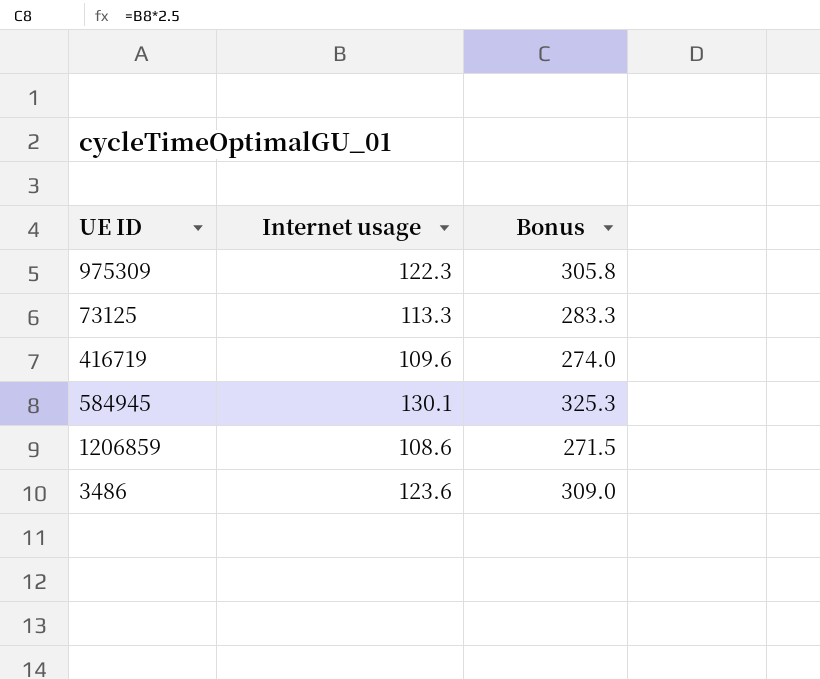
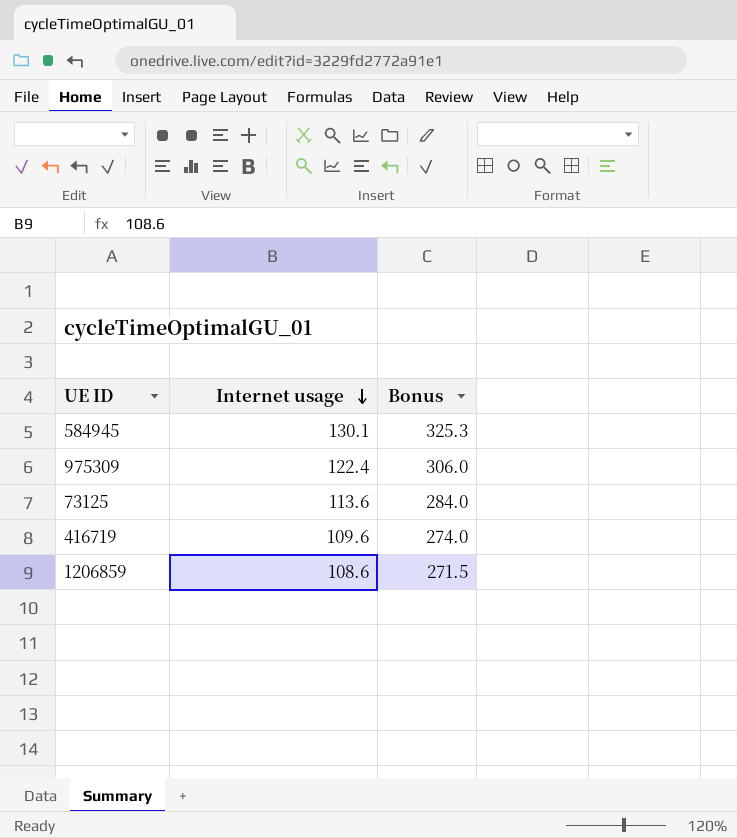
row order: none -> Internet usage descending
row 3486: 123.6 | 309.0 -> none
975309 | Internet usage: 122.3 -> 122.4
975309 | Bonus: 305.8 -> 306.0
73125 | Internet usage: 113.3 -> 113.6
73125 | Bonus: 283.3 -> 284.0

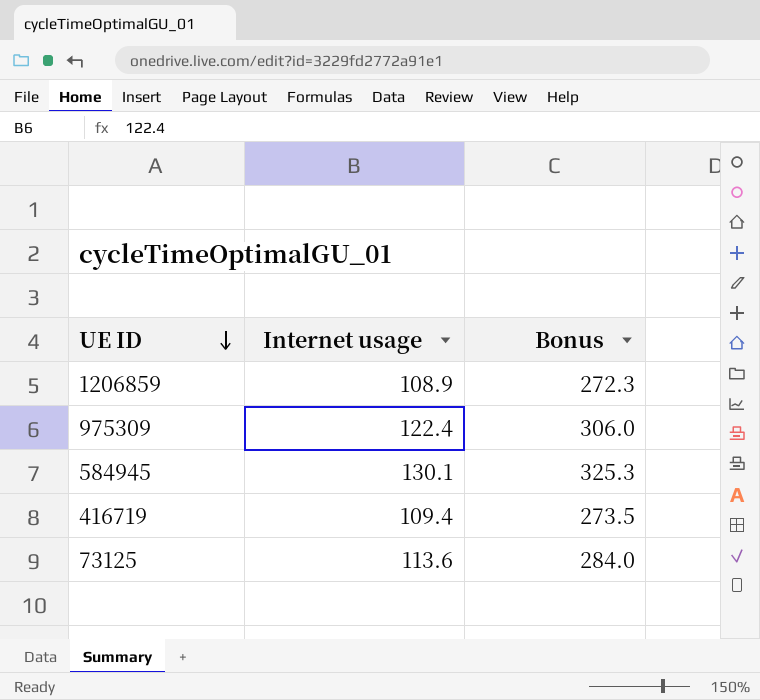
row order: Internet usage descending -> UE ID descending
1206859 | Internet usage: 108.6 -> 108.9
1206859 | Bonus: 271.5 -> 272.3
416719 | Internet usage: 109.6 -> 109.4
416719 | Bonus: 274.0 -> 273.5

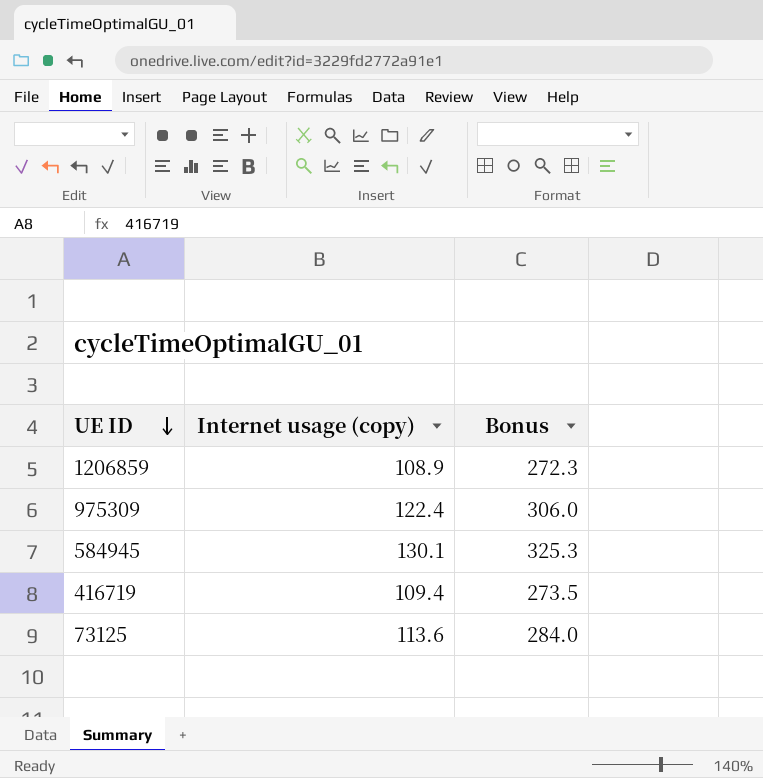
column name: Internet usage -> Internet usage (copy)

